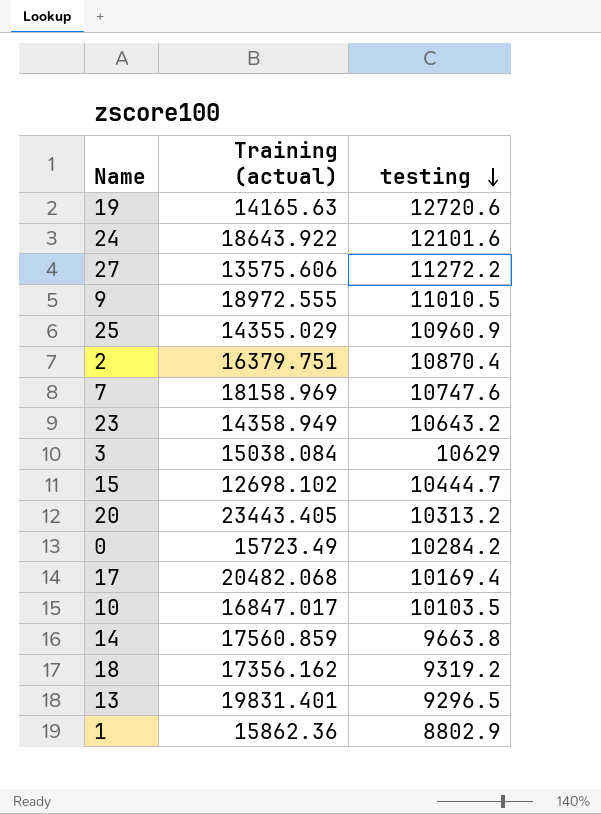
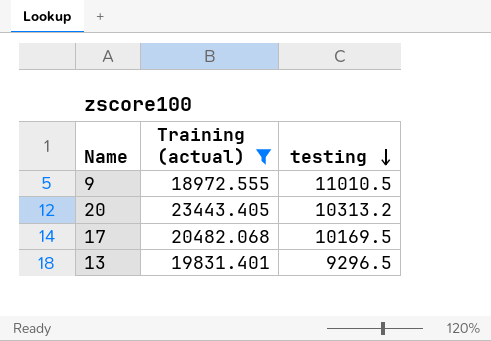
filter: none -> Training (actual) >= 18972.555
17 | testing: 10169.4 -> 10169.5

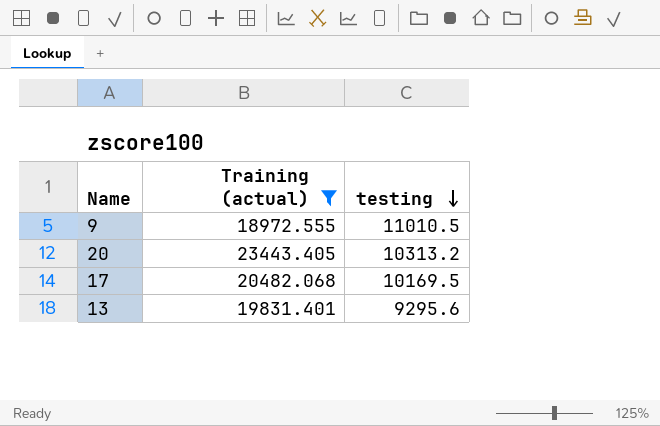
13 | testing: 9296.5 -> 9295.6

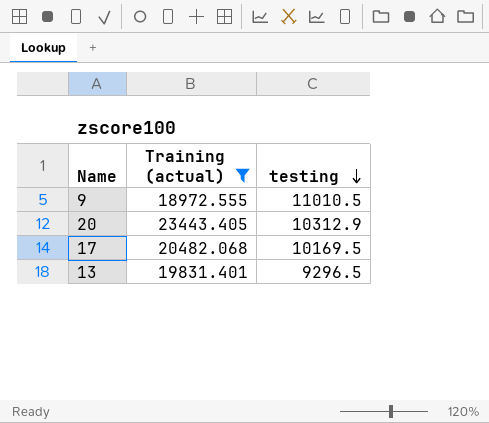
20 | testing: 10313.2 -> 10312.9
13 | testing: 9295.6 -> 9296.5

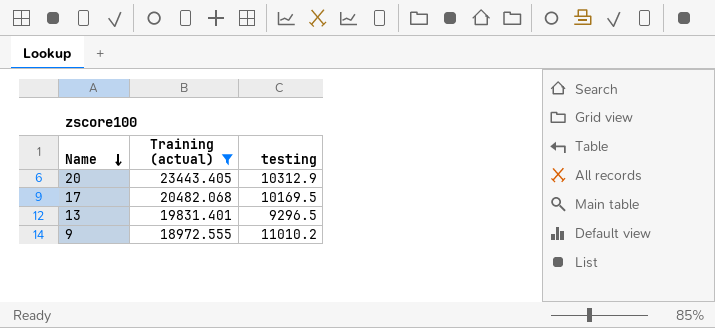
row order: testing descending -> Name descending
9 | testing: 11010.5 -> 11010.2

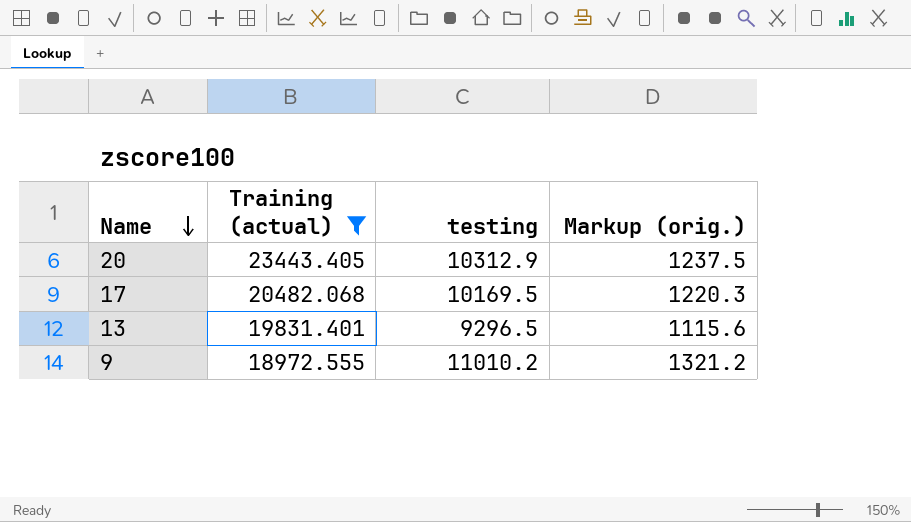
column Markup (orig.) | formula: none -> [testing] * 0.12

